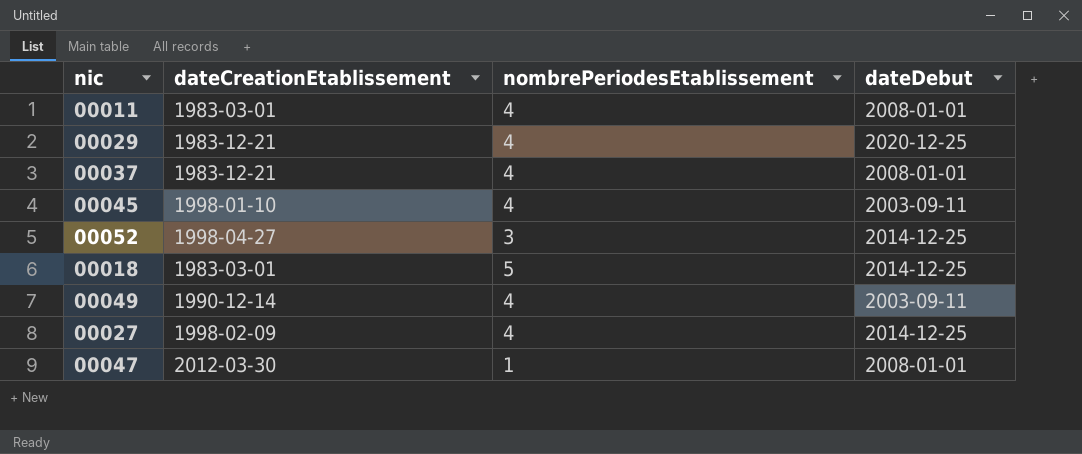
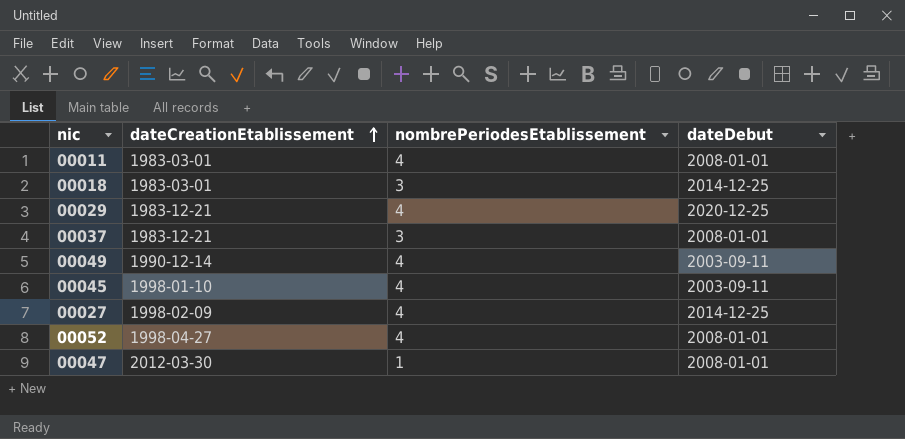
row order: none -> dateCreationEtablissement ascending
00018 | nombrePeriodesEtablissement: 5 -> 3
00037 | nombrePeriodesEtablissement: 4 -> 3
00052 | nombrePeriodesEtablissement: 3 -> 4
00052 | dateDebut: 2014-12-25 -> 2008-01-01

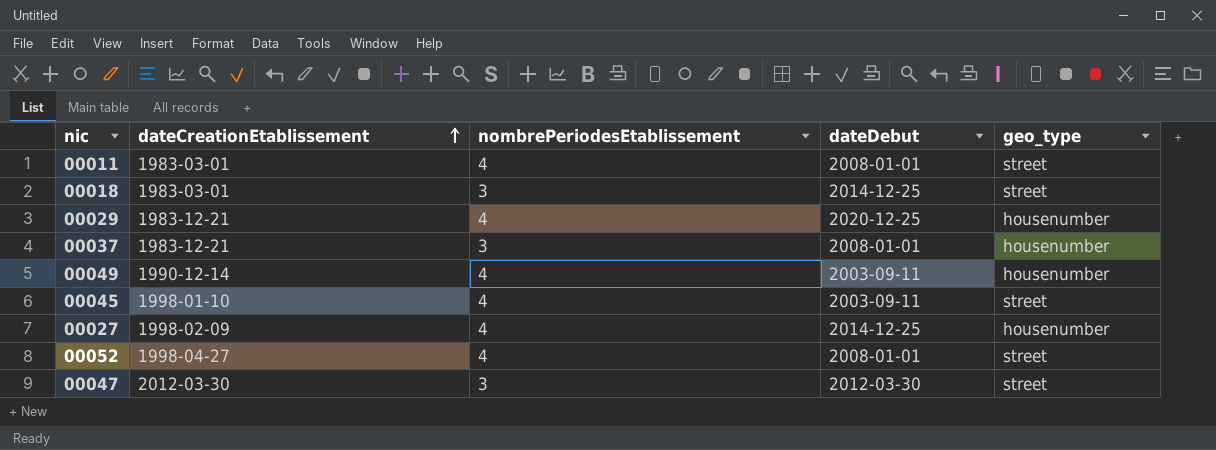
column geo_type | position: none -> 5
00047 | nombrePeriodesEtablissement: 1 -> 3
00047 | dateDebut: 2008-01-01 -> 2012-03-30

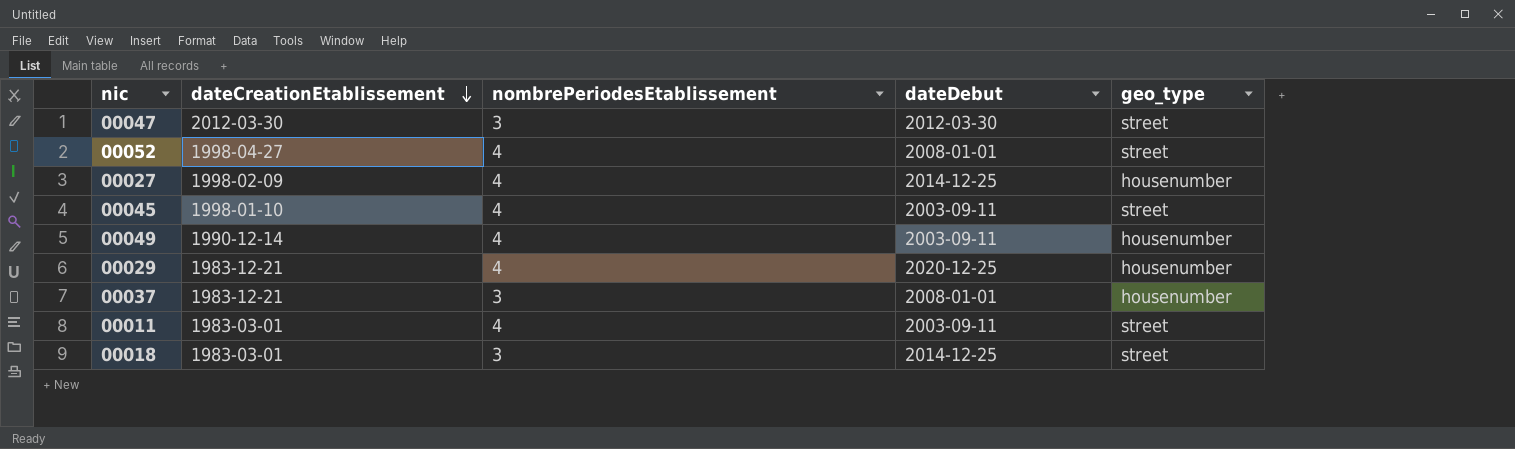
row order: dateCreationEtablissement ascending -> dateCreationEtablissement descending
00011 | dateDebut: 2008-01-01 -> 2003-09-11

